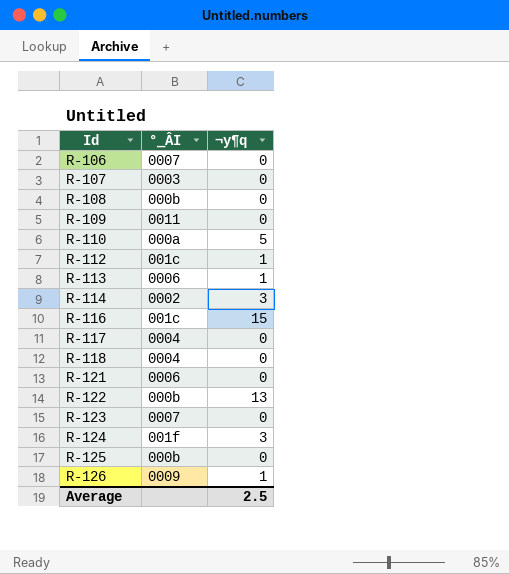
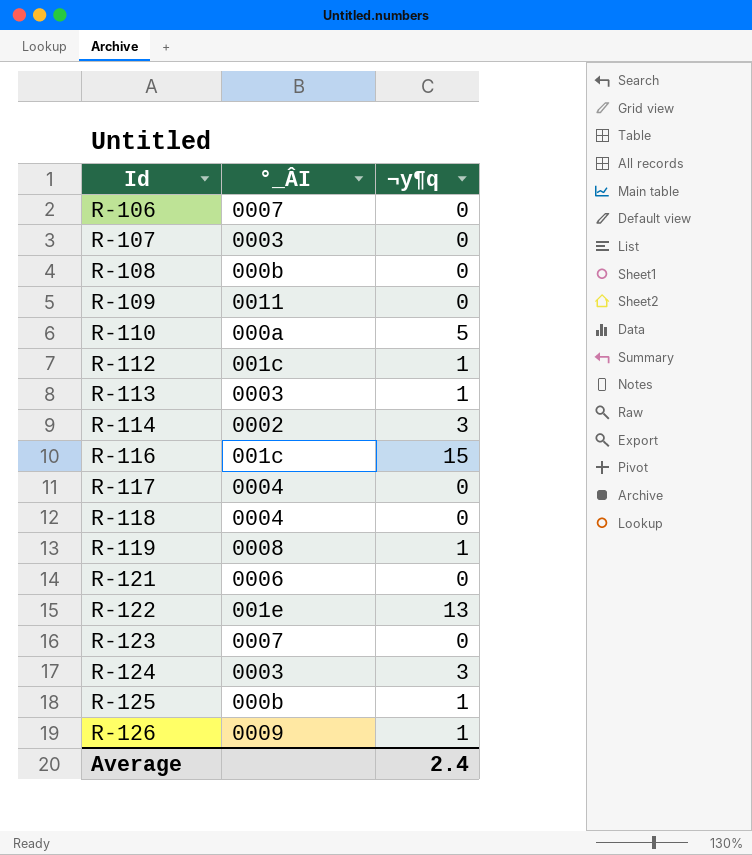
R-113 | °_ÂI: 0006 -> 0003
row R-119: none -> 0008 | 1
R-122 | °_ÂI: 000b -> 001e
R-124 | °_ÂI: 001f -> 0003
R-125 | ¬y¶q: 0 -> 1
Average | ¬y¶q: 2.5 -> 2.4

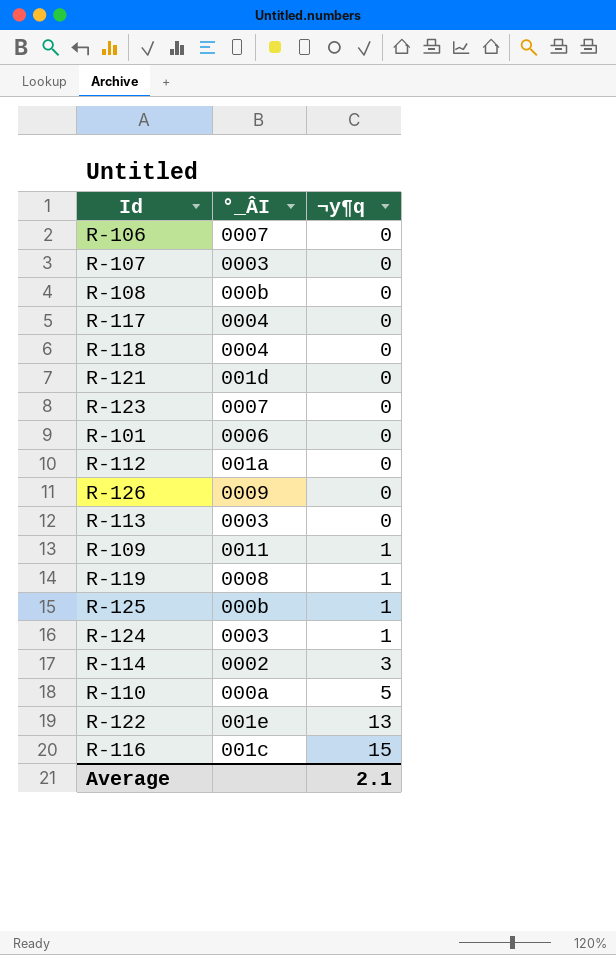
row order: Id ascending -> ¬y¶q ascending
R-121 | °_ÂI: 0006 -> 001d
row R-101: none -> 0006 | 0
R-112 | °_ÂI: 001c -> 001a
R-112 | ¬y¶q: 1 -> 0
R-126 | ¬y¶q: 1 -> 0
R-113 | ¬y¶q: 1 -> 0
R-109 | ¬y¶q: 0 -> 1
R-124 | ¬y¶q: 3 -> 1
Average | ¬y¶q: 2.4 -> 2.1

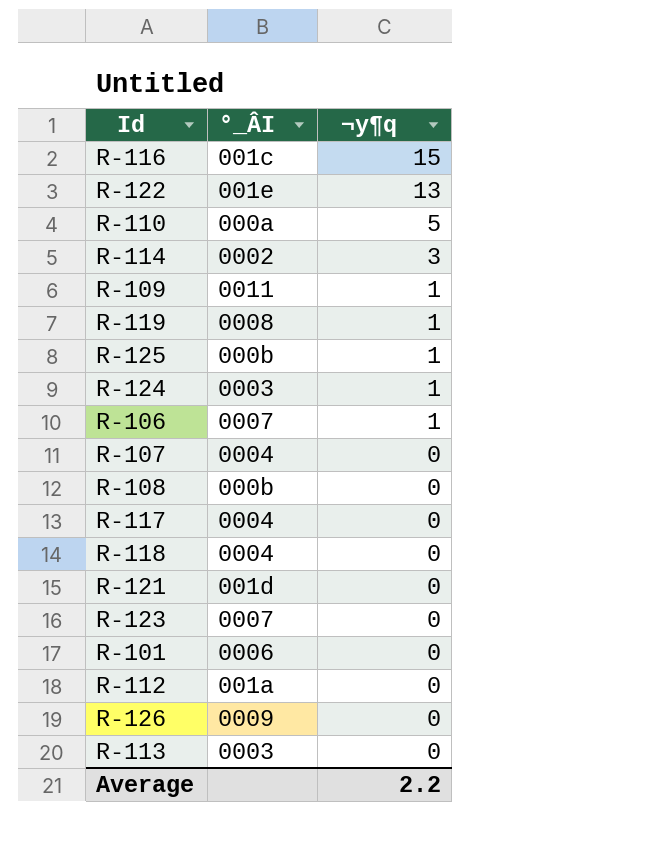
row order: ¬y¶q ascending -> ¬y¶q descending
R-106 | ¬y¶q: 0 -> 1
R-107 | °_ÂI: 0003 -> 0004
Average | ¬y¶q: 2.1 -> 2.2

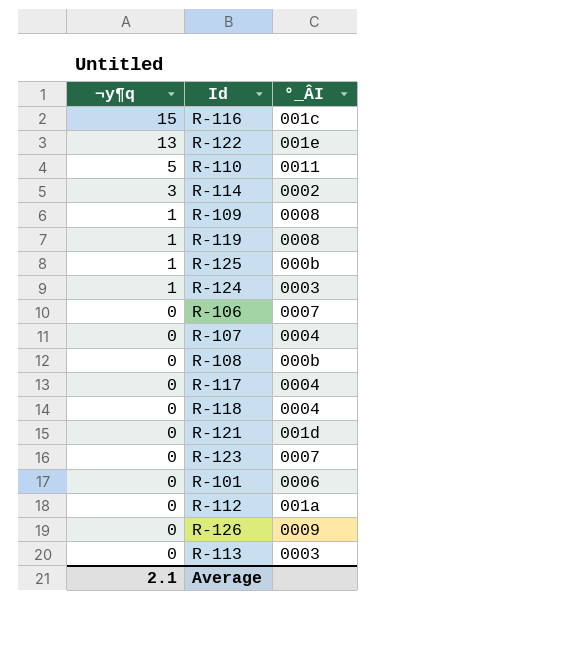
column ¬y¶q | position: 3 -> 1
R-110 | °_ÂI: 000a -> 0011
R-109 | °_ÂI: 0011 -> 0008
R-106 | ¬y¶q: 1 -> 0
Average | ¬y¶q: 2.2 -> 2.1

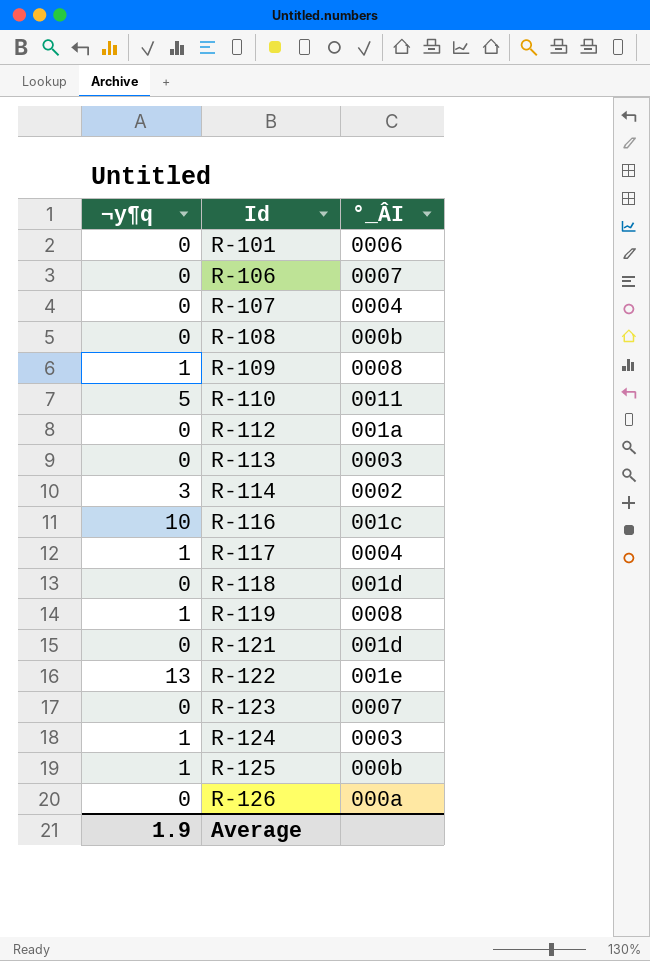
row order: ¬y¶q descending -> Id ascending
R-116 | ¬y¶q: 15 -> 10
R-117 | ¬y¶q: 0 -> 1
R-118 | °_ÂI: 0004 -> 001d
R-126 | °_ÂI: 0009 -> 000a
Average | ¬y¶q: 2.1 -> 1.9

